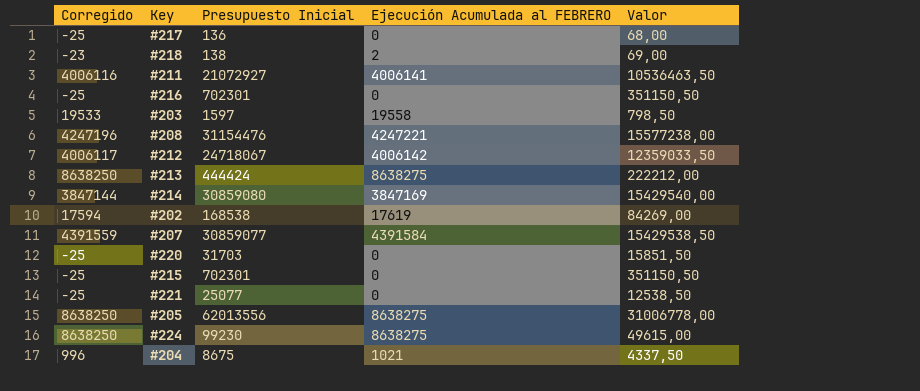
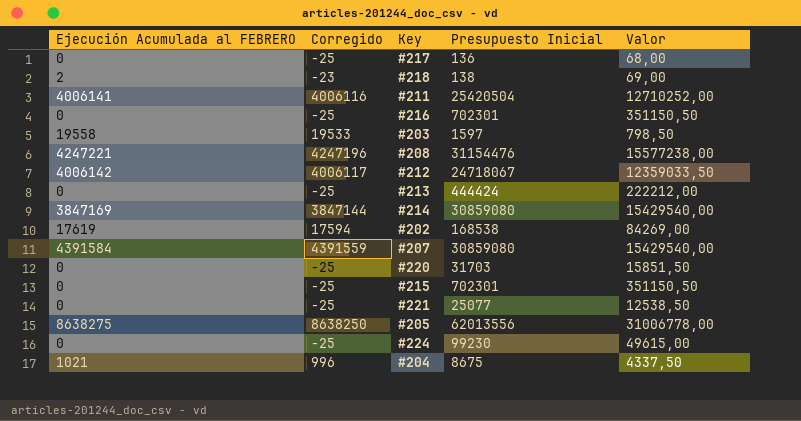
column Ejecución Acumulada al FEBRERO | position: 4 -> 1
#211 | Presupuesto Inicial: 21072927 -> 25420504
#211 | Valor: 10536463,50 -> 12710252,00
#213 | Ejecución Acumulada al FEBRERO: 8638275 -> 0
#213 | Corregido: 8638250 -> -25
#207 | Presupuesto Inicial: 30859077 -> 30859080
#207 | Valor: 15429538,50 -> 15429540,00
#224 | Ejecución Acumulada al FEBRERO: 8638275 -> 0
#224 | Corregido: 8638250 -> -25

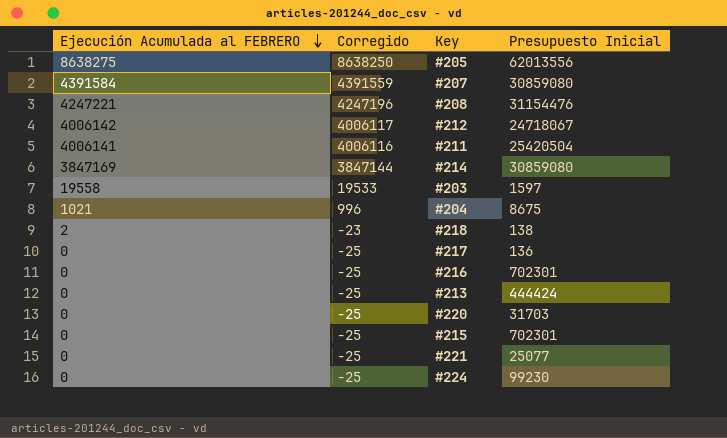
row order: none -> Ejecución Acumulada al FEBRERO descending
column Valor | formula: [Presupuesto Inicial] * 0,5 -> none
row #202: 17619 | 17594 | 168538 | 84269,00 -> none

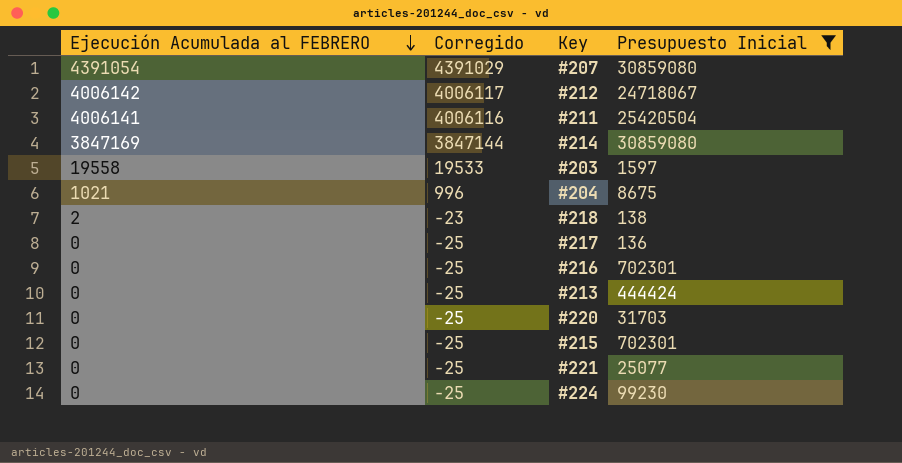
filter: none -> Presupuesto Inicial <= 30859080
#207 | Ejecución Acumulada al FEBRERO: 4391584 -> 4391054
#207 | Corregido: 4391559 -> 4391029

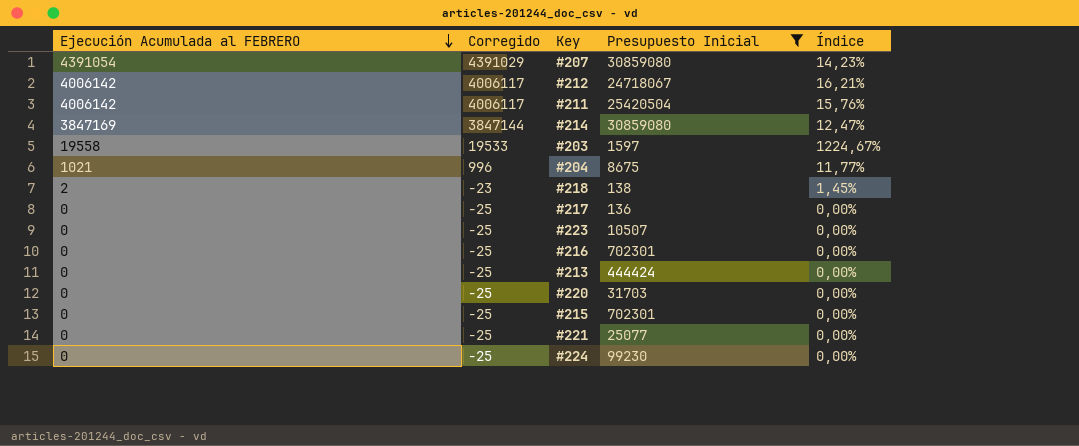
column Índice | formula: none -> [Ejecución Acumulada al FEBRERO] / [Presupuesto Inicial]
#211 | Ejecución Acumulada al FEBRERO: 4006141 -> 4006142
#211 | Corregido: 4006116 -> 4006117
row #223: none -> 0 | -25 | 10507 | 0,00%

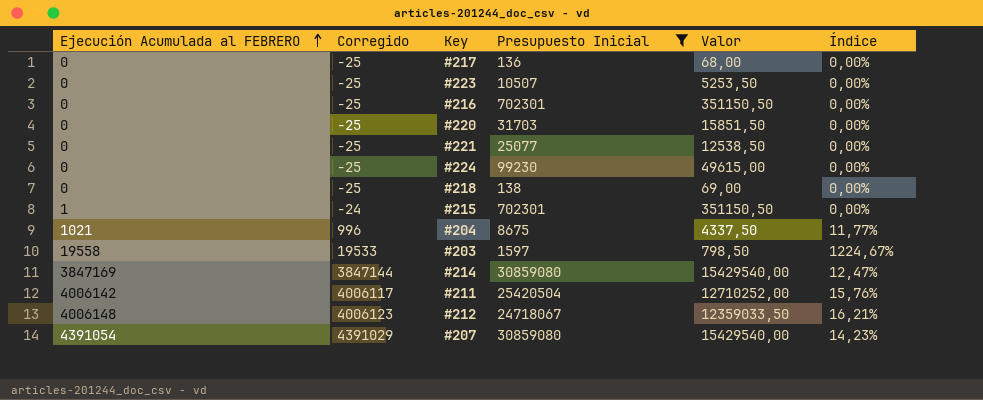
row order: Ejecución Acumulada al FEBRERO descending -> Ejecución Acumulada al FEBRERO ascending
column Valor | formula: none -> [Presupuesto Inicial] * 0,5
row #213: 0 | -25 | 444424 | 0,00% -> none
#218 | Ejecución Acumulada al FEBRERO: 2 -> 0
#218 | Corregido: -23 -> -25
#218 | Índice: 1,45% -> 0,00%
#215 | Ejecución Acumulada al FEBRERO: 0 -> 1
#215 | Corregido: -25 -> -24
#212 | Ejecución Acumulada al FEBRERO: 4006142 -> 4006148
#212 | Corregido: 4006117 -> 4006123

